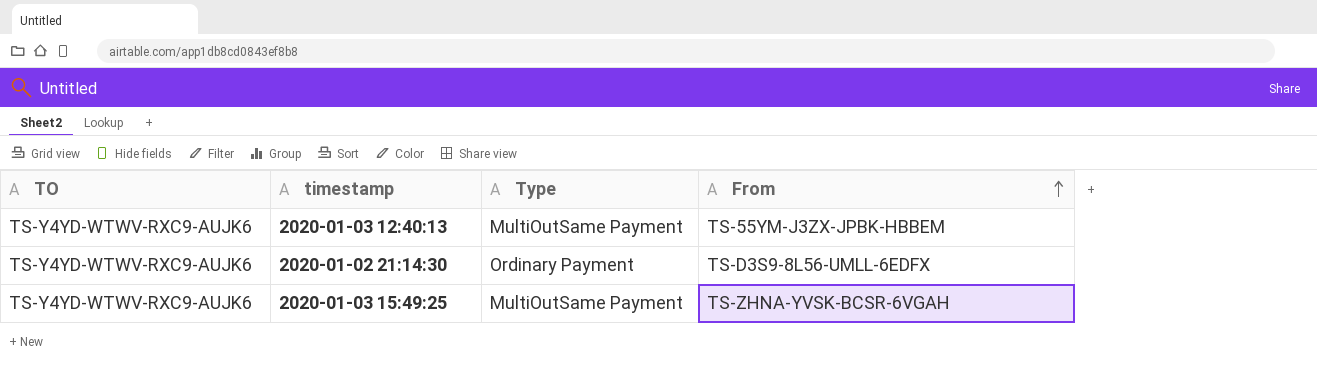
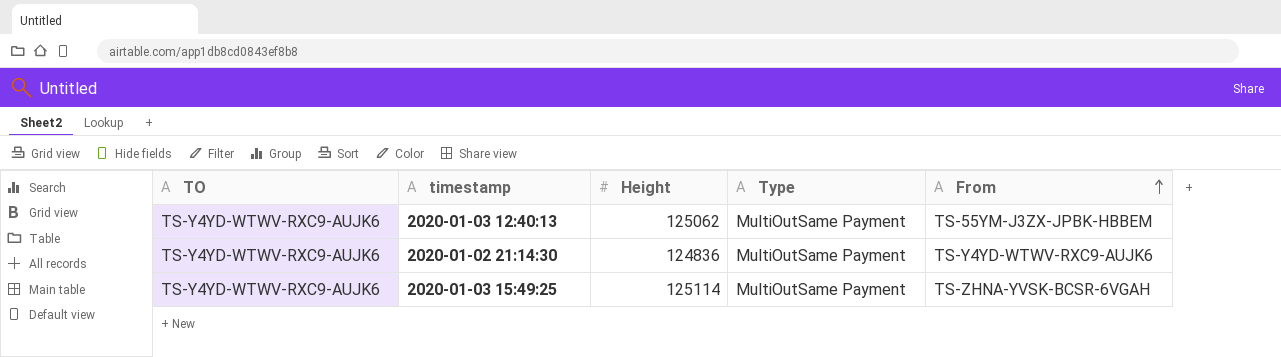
column Height | position: none -> 3
2020-01-02 21:14:30 | Type: Ordinary Payment -> MultiOutSame Payment
2020-01-02 21:14:30 | From: TS-D3S9-8L56-UMLL-6EDFX -> TS-Y4YD-WTWV-RXC9-AUJK6

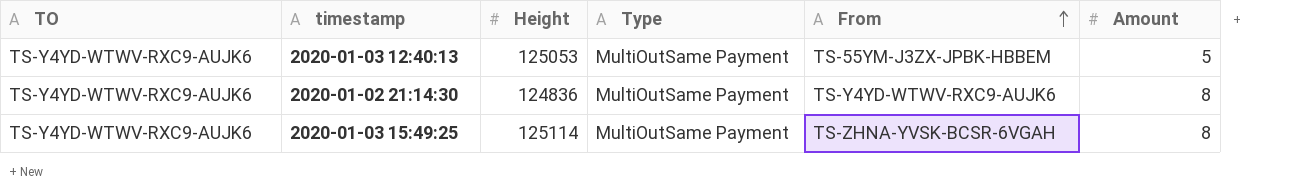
column Amount | position: none -> 6
2020-01-03 12:40:13 | Height: 125062 -> 125053

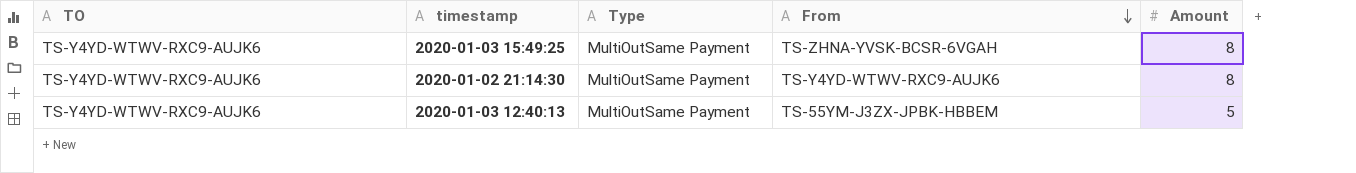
row order: From ascending -> From descending
column Height | position: 3 -> none

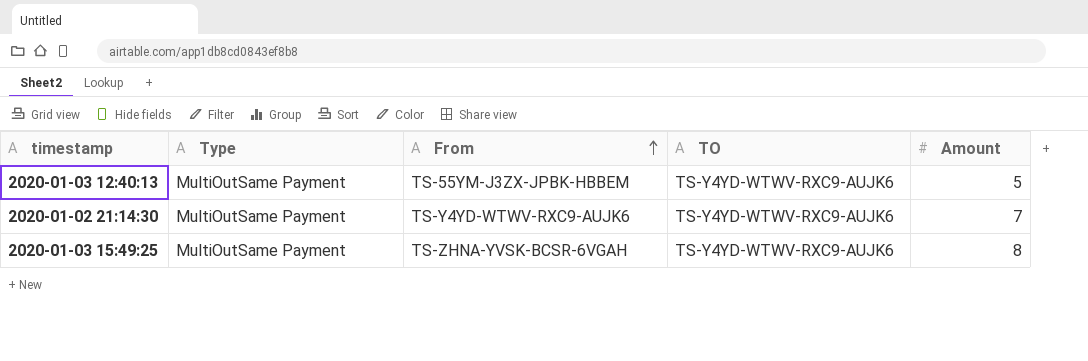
row order: From descending -> From ascending
column TO | position: 1 -> 4
2020-01-02 21:14:30 | Amount: 8 -> 7

